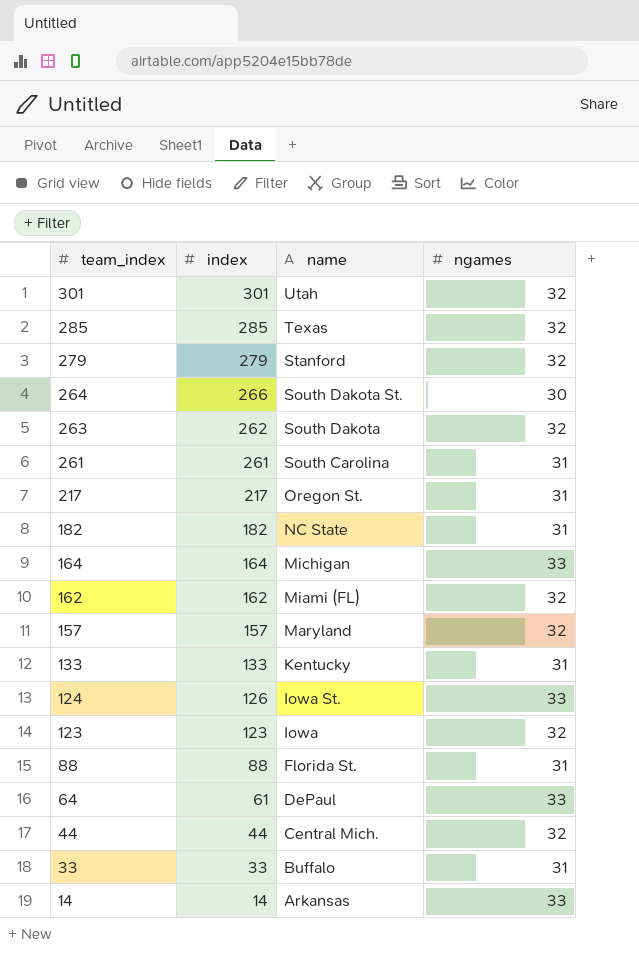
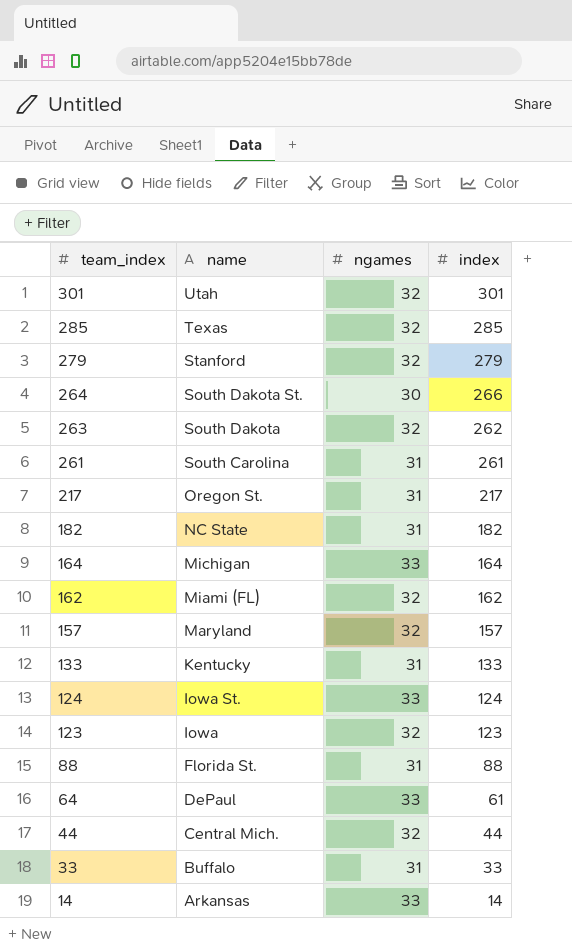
column index | position: 2 -> 4
124 | index: 126 -> 124

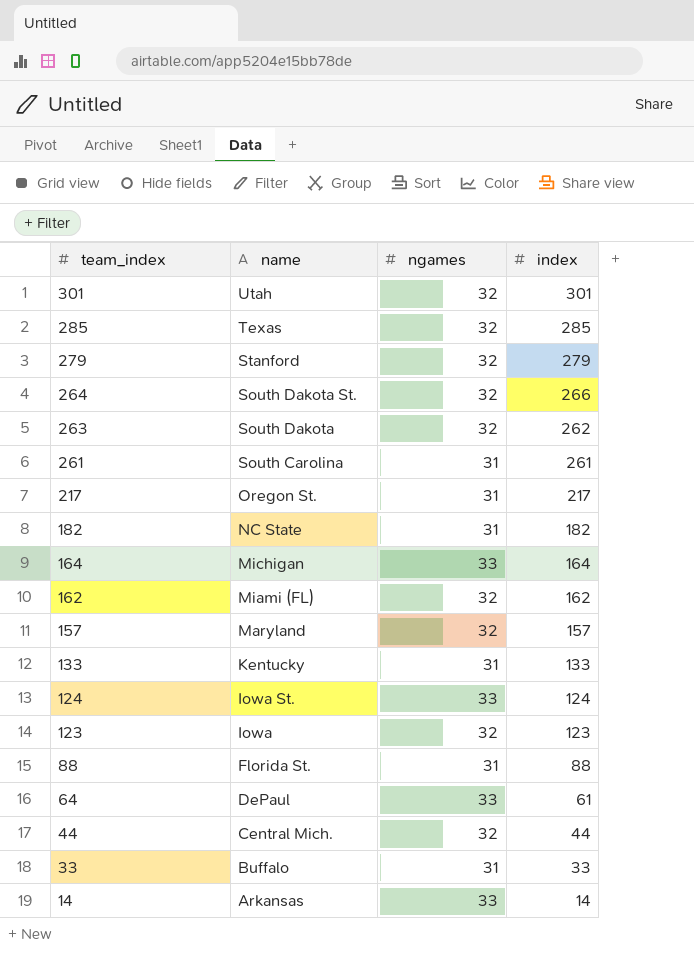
264 | ngames: 30 -> 32

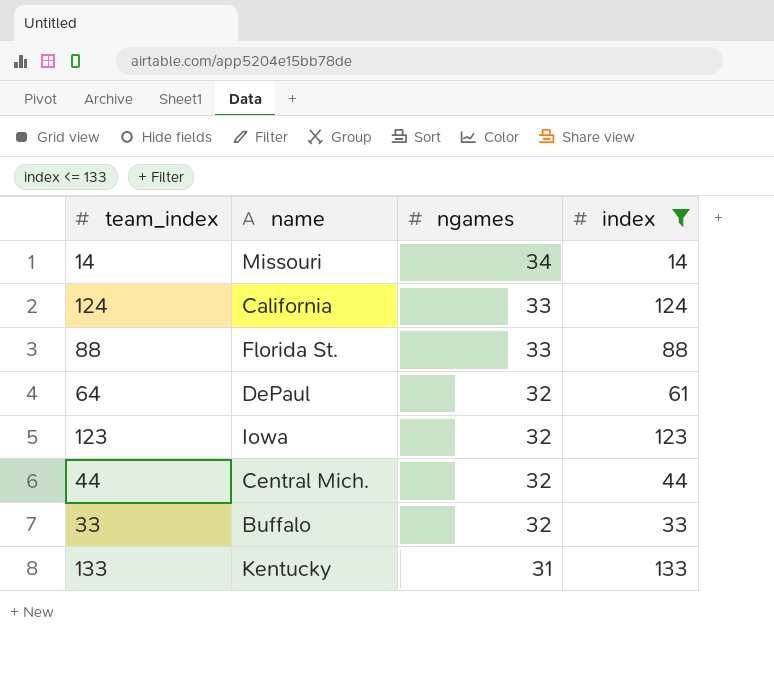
filter: none -> index <= 133
row order: team_index descending -> ngames descending
14 | name: Arkansas -> Missouri
14 | ngames: 33 -> 34
124 | name: Iowa St. -> California
88 | ngames: 31 -> 33
64 | ngames: 33 -> 32
33 | ngames: 31 -> 32

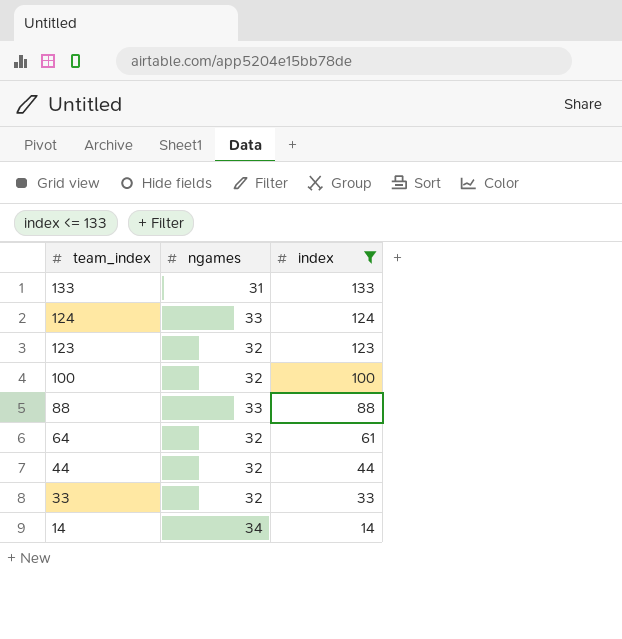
row order: ngames descending -> team_index descending
column name | position: 2 -> none
row 100: none -> 32 | 100

